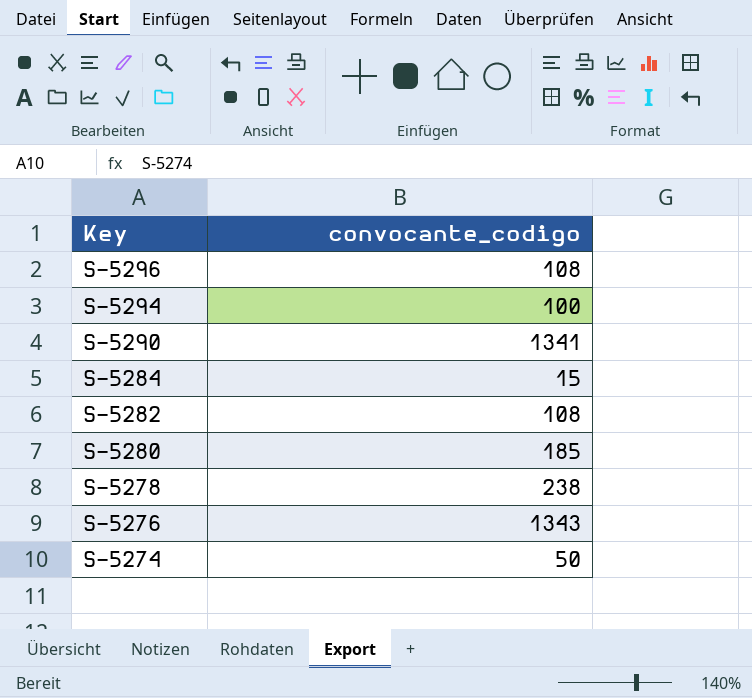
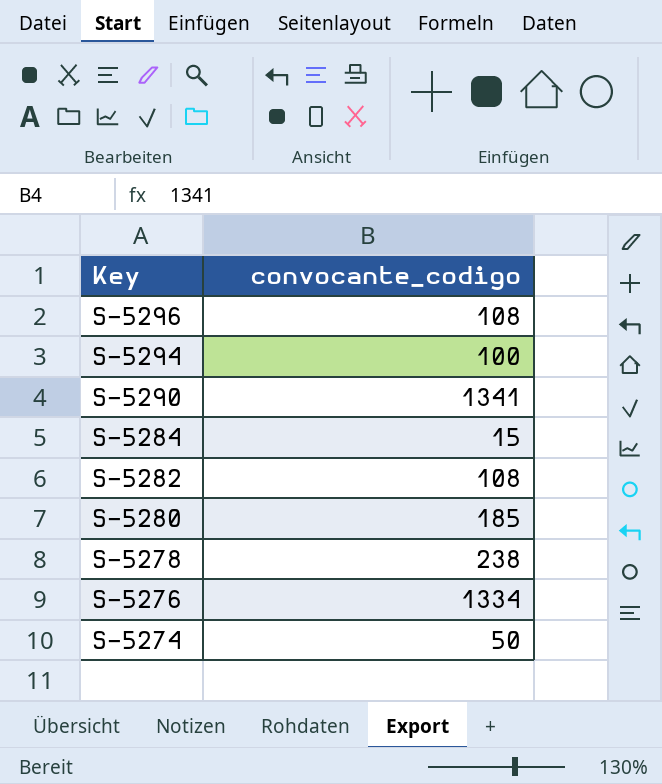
S-5276 | convocante_codigo: 1343 -> 1334

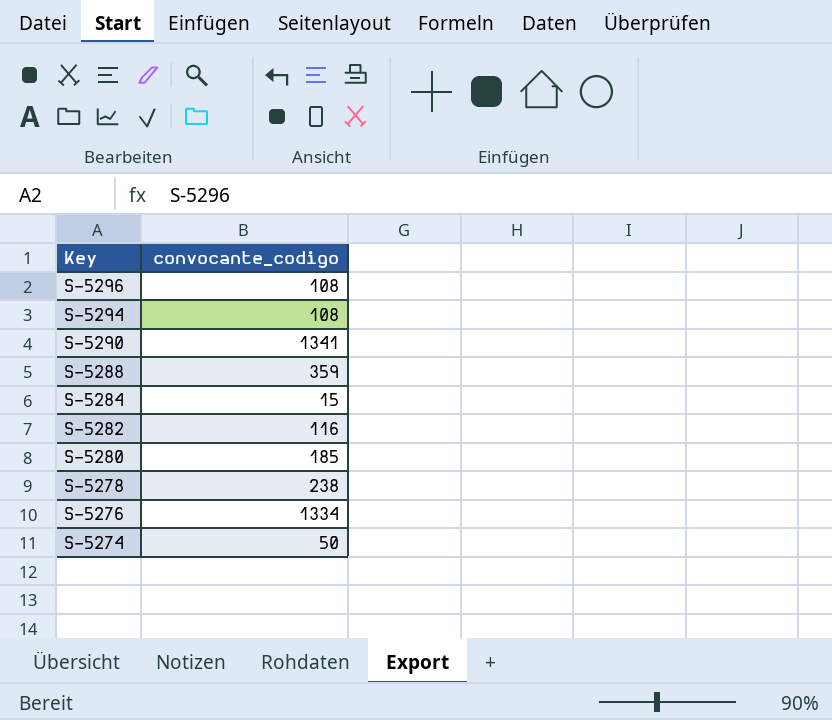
S-5294 | convocante_codigo: 100 -> 108
row S-5288: none -> 359
S-5282 | convocante_codigo: 108 -> 116

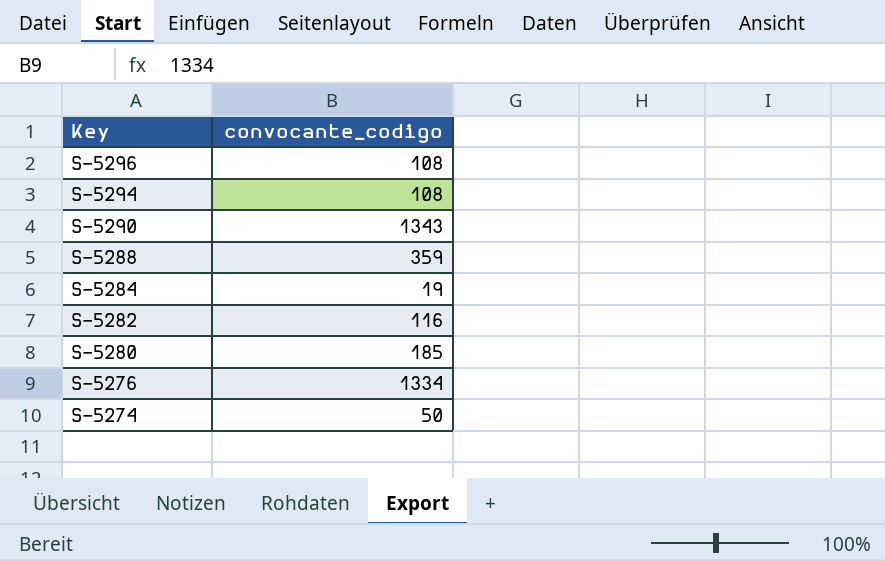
row S-5278: 238 -> none
S-5290 | convocante_codigo: 1341 -> 1343
S-5284 | convocante_codigo: 15 -> 19

